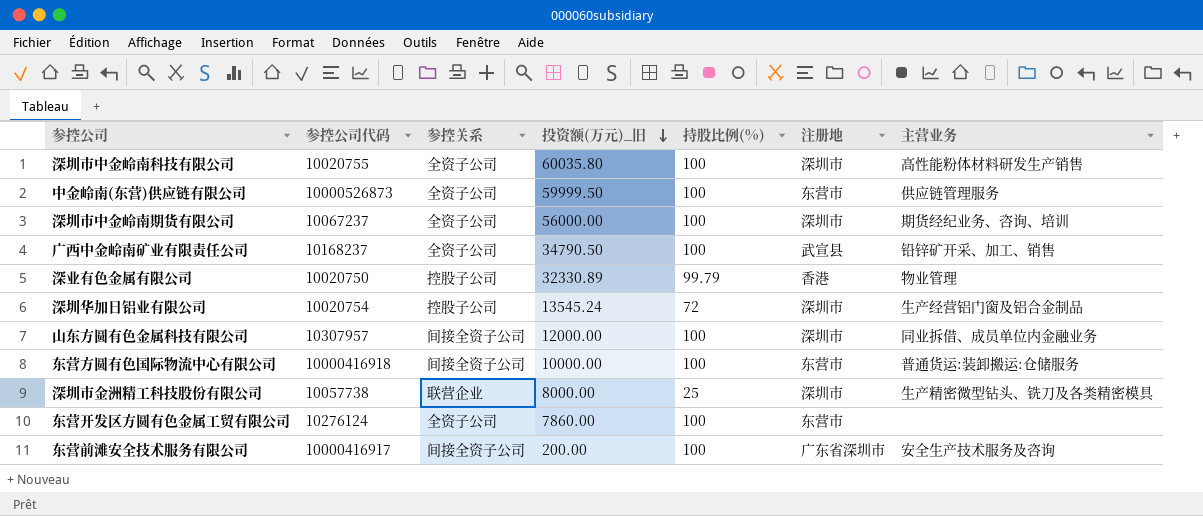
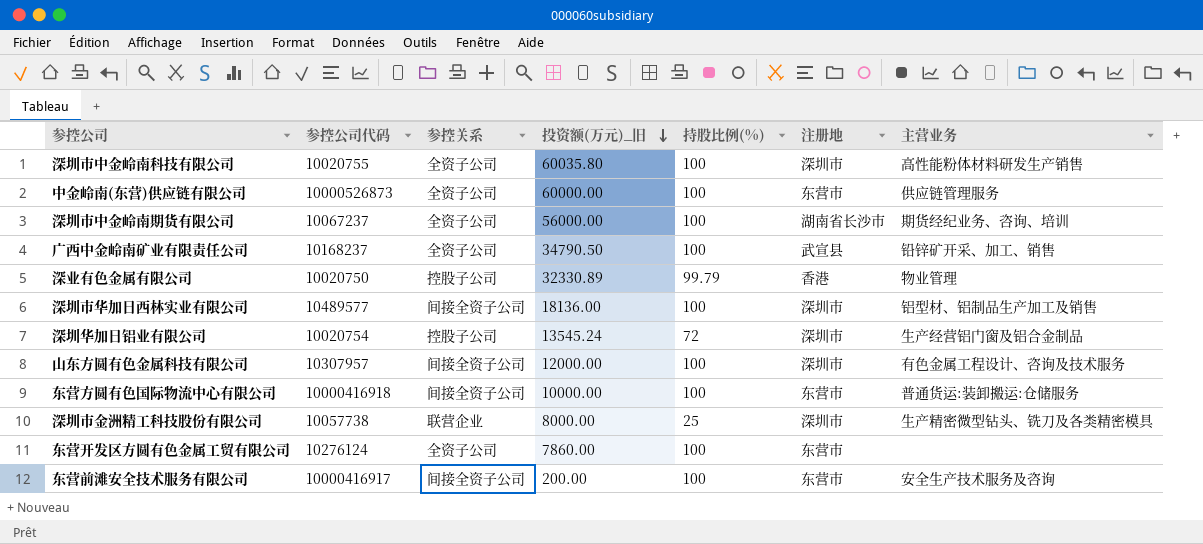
中金岭南(东营)供应链有限公司 | 投资额(万元)_旧: 59999.50 -> 60000.00
深圳市中金岭南期货有限公司 | 注册地: 深圳市 -> 湖南省长沙市
row 深圳市华加日西林实业有限公司: none -> 10489577 | 间接全资子公司 | 18136.00 | 100 | 深圳市 | 铝型材、铝制品生产加工及销售
山东方圆有色金属科技有限公司 | 主营业务: 同业拆借、成员单位内金融业务 -> 有色金属工程设计、咨询及技术服务
东营前滩安全技术服务有限公司 | 注册地: 广东省深圳市 -> 东营市

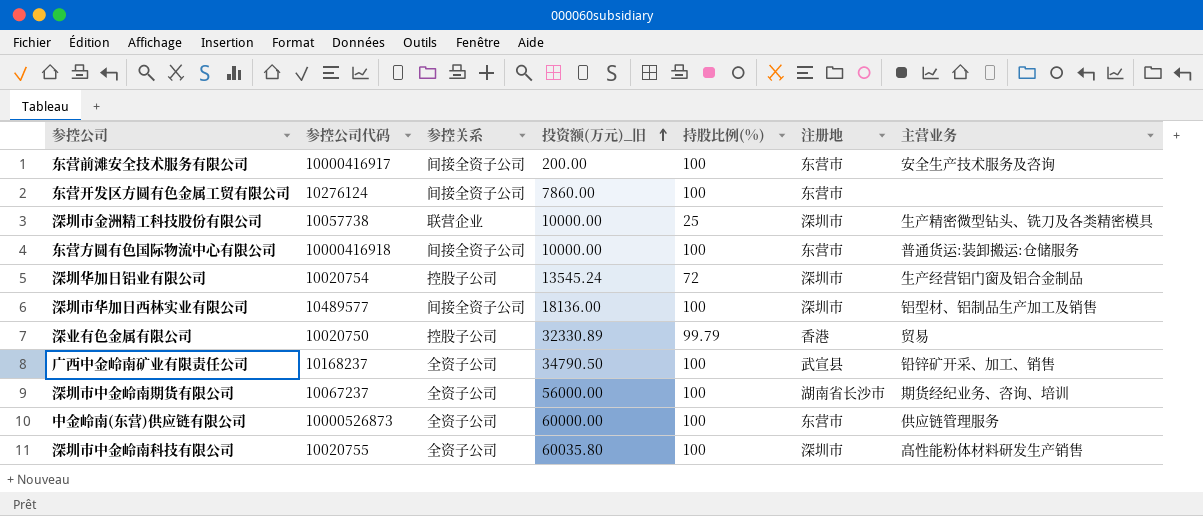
row order: 投资额(万元)_旧 descending -> 投资额(万元)_旧 ascending
row 山东方圆有色金属科技有限公司: 10307957 | 间接全资子公司 | 12000.00 | 100 | 深圳市 | 有色金属工程设计、咨询及技术服务 -> none
东营开发区方圆有色金属工贸有限公司 | 参控关系: 全资子公司 -> 间接全资子公司
深圳市金洲精工科技股份有限公司 | 投资额(万元)_旧: 8000.00 -> 10000.00
深业有色金属有限公司 | 主营业务: 物业管理 -> 贸易

